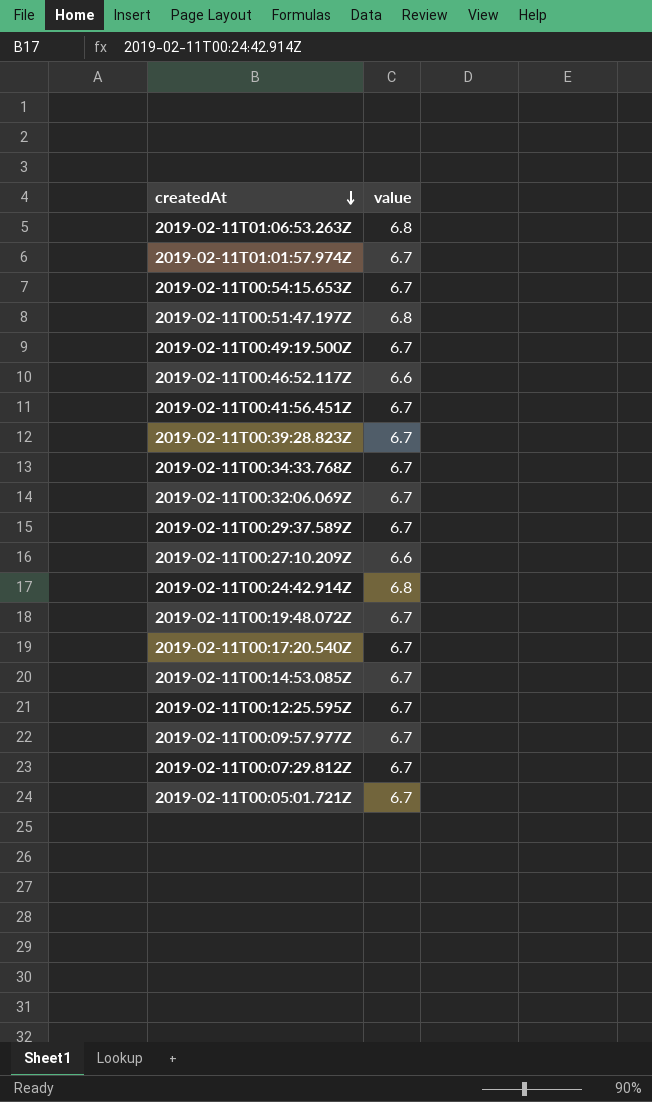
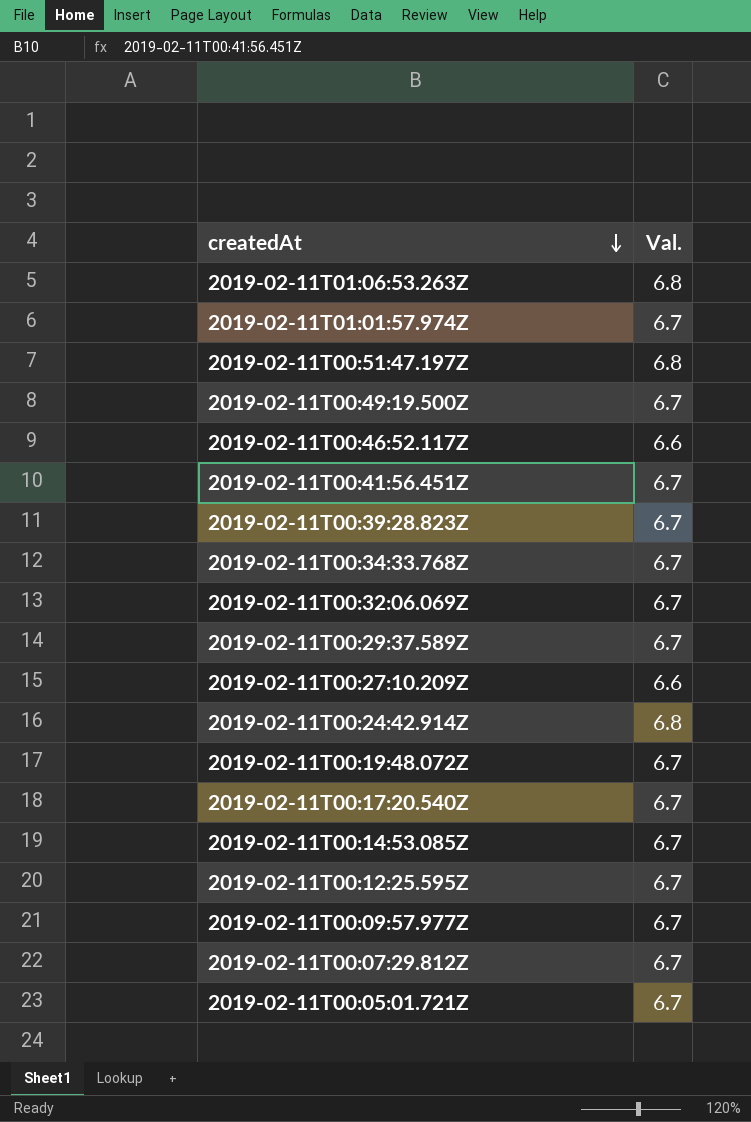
column name: value -> Val.
row 2019-02-11T00:54:15.653Z: 6.7 -> none

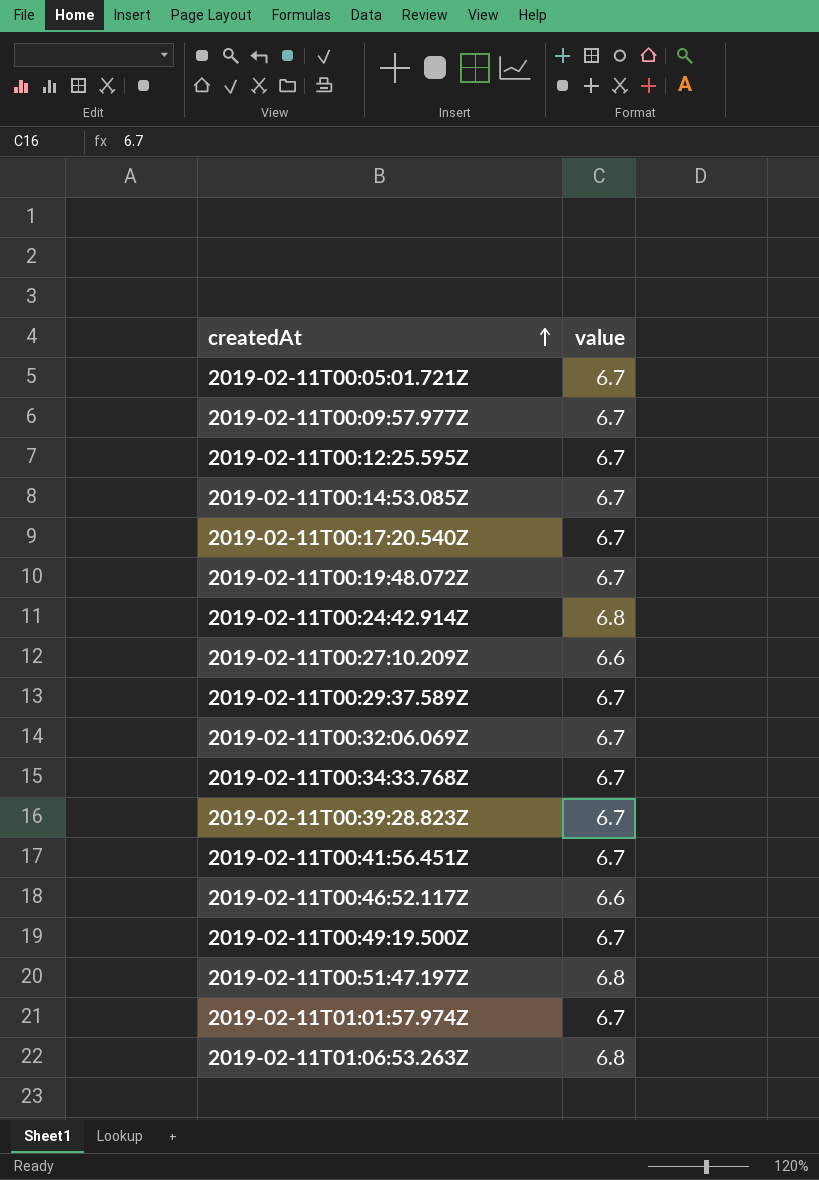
row order: createdAt descending -> createdAt ascending
column name: Val. -> value
row 2019-02-11T00:07:29.812Z: 6.7 -> none

